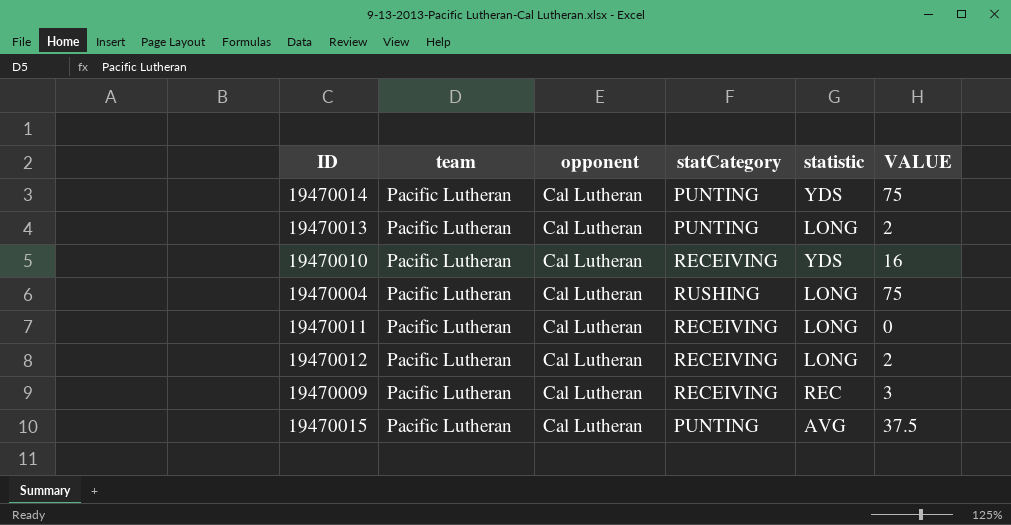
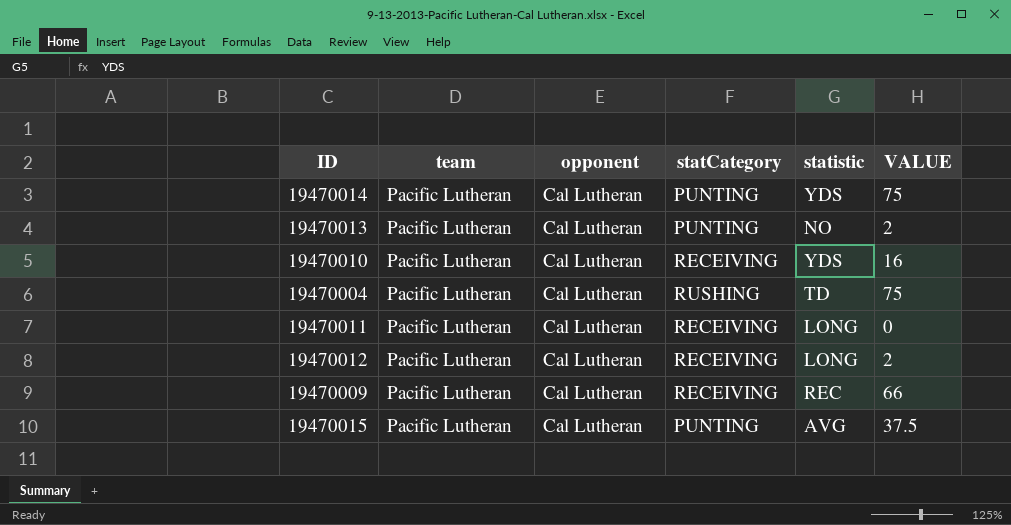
19470013 | statistic: LONG -> NO
19470004 | statistic: LONG -> TD
19470009 | VALUE: 3 -> 66

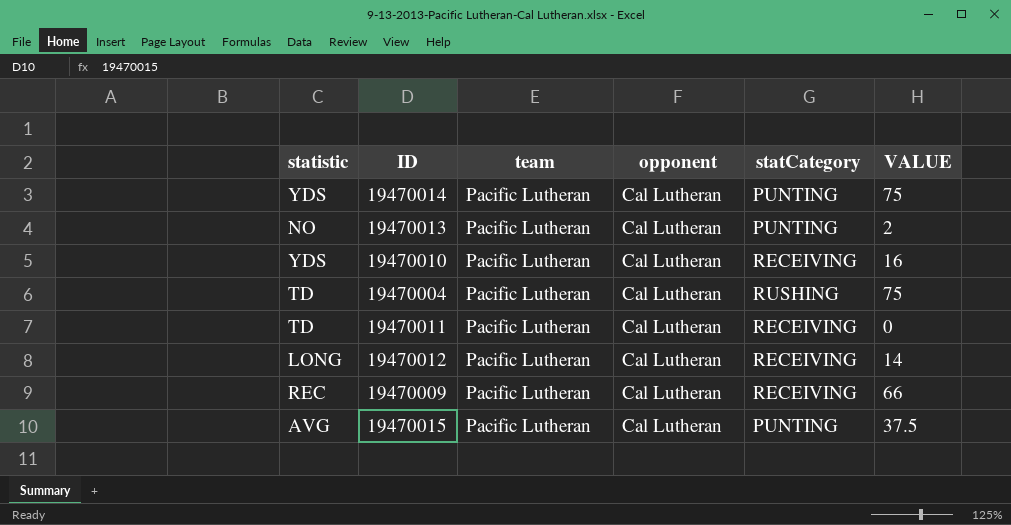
column statistic | position: 5 -> 1
19470011 | statistic: LONG -> TD
19470012 | VALUE: 2 -> 14

